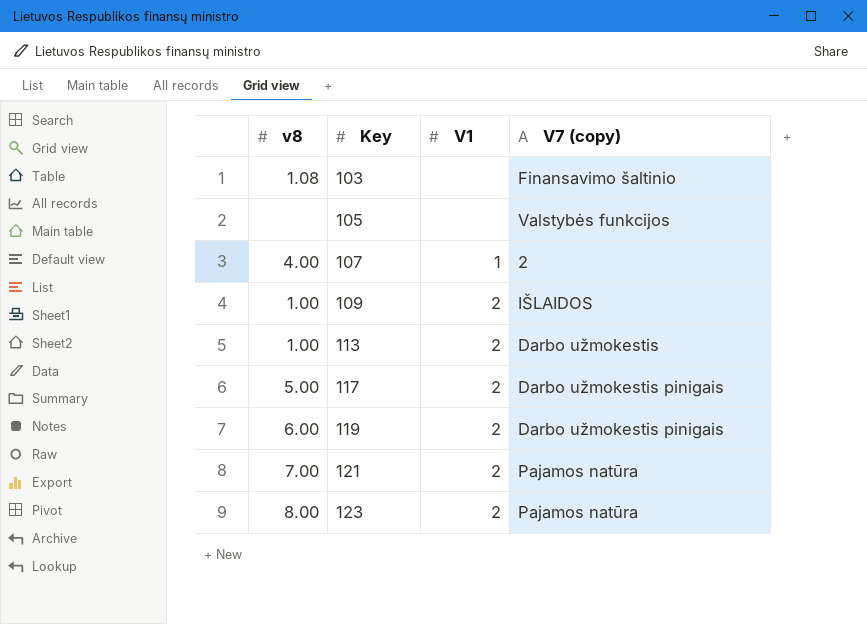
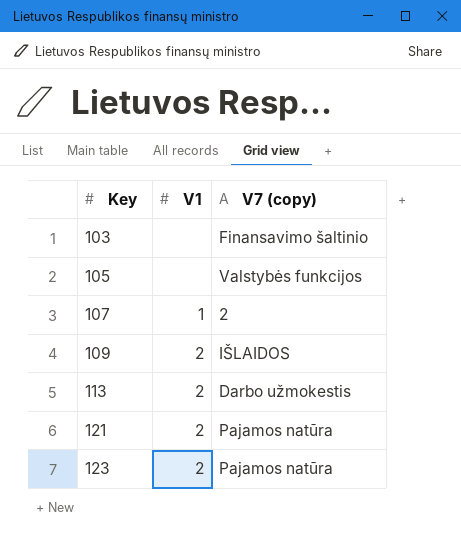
column v8 | position: 1 -> none
row 117: 5.00 | 2 | Darbo užmokestis pinigais -> none
row 119: 6.00 | 2 | Darbo užmokestis pinigais -> none

